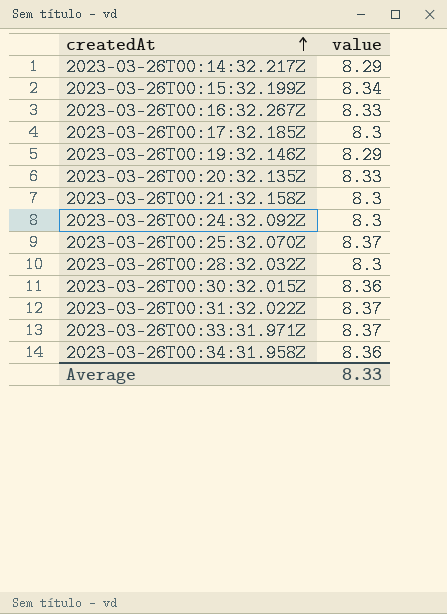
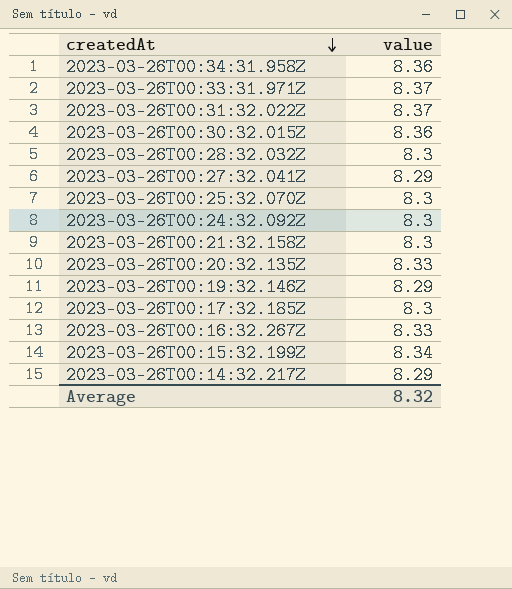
row order: createdAt ascending -> createdAt descending
row 2023-03-26T00:27:32.041Z: none -> 8.29
2023-03-26T00:25:32.070Z | value: 8.37 -> 8.3
Average | value: 8.33 -> 8.32

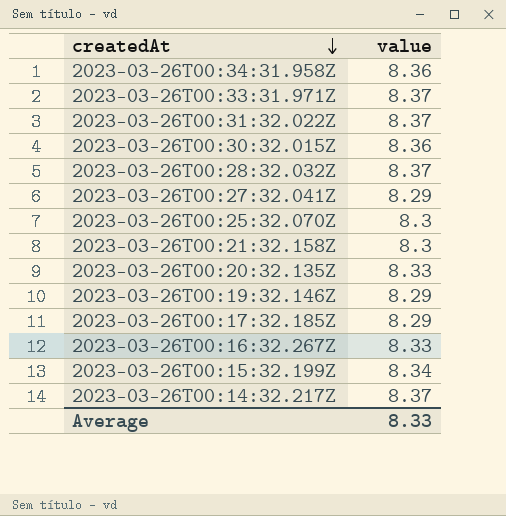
row 2023-03-26T00:24:32.092Z: 8.3 -> none
2023-03-26T00:28:32.032Z | value: 8.3 -> 8.37
2023-03-26T00:17:32.185Z | value: 8.3 -> 8.29
2023-03-26T00:14:32.217Z | value: 8.29 -> 8.37
Average | value: 8.32 -> 8.33

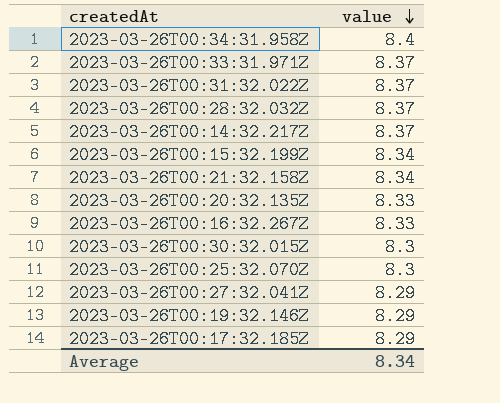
row order: createdAt descending -> value descending
2023-03-26T00:34:31.958Z | value: 8.36 -> 8.4
2023-03-26T00:21:32.158Z | value: 8.3 -> 8.34
2023-03-26T00:30:32.015Z | value: 8.36 -> 8.3
Average | value: 8.33 -> 8.34

